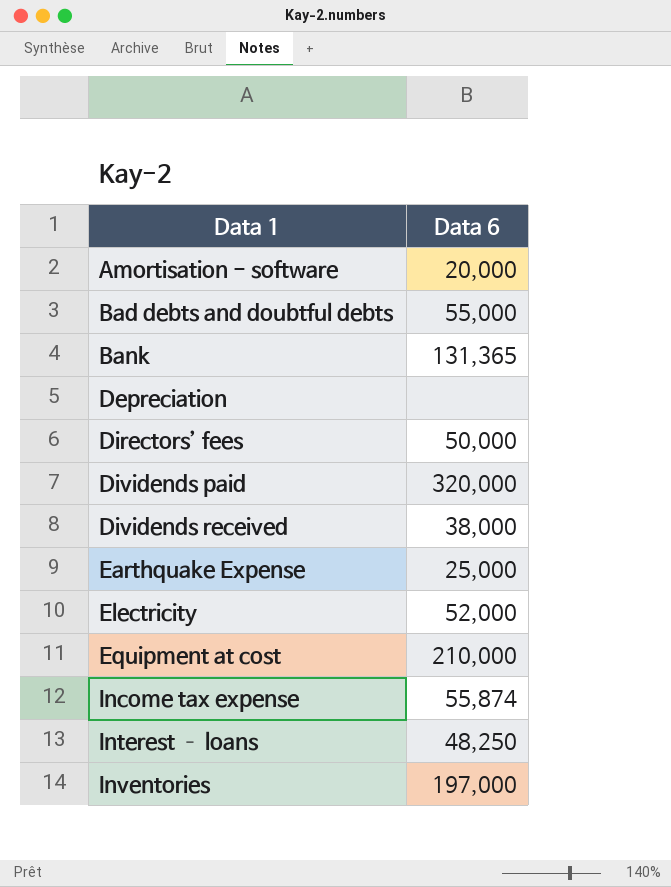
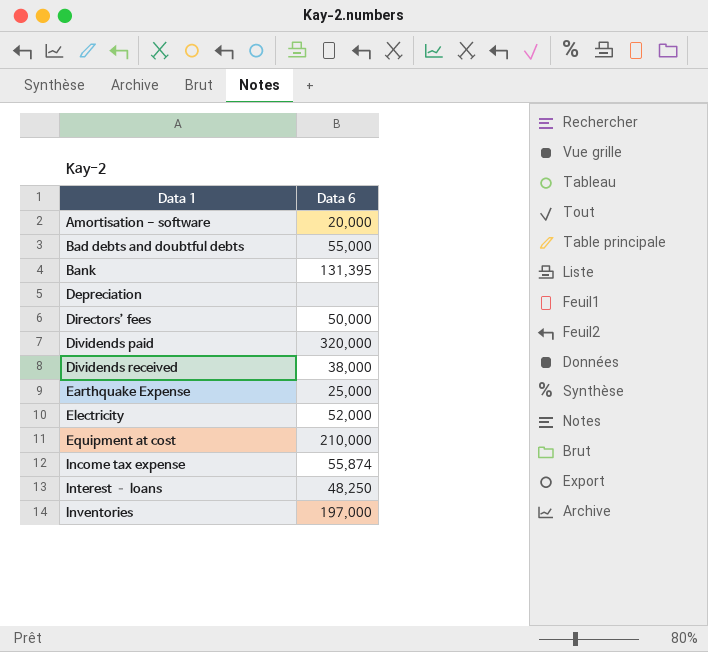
Bank | Data 6: 131,365 -> 131,395

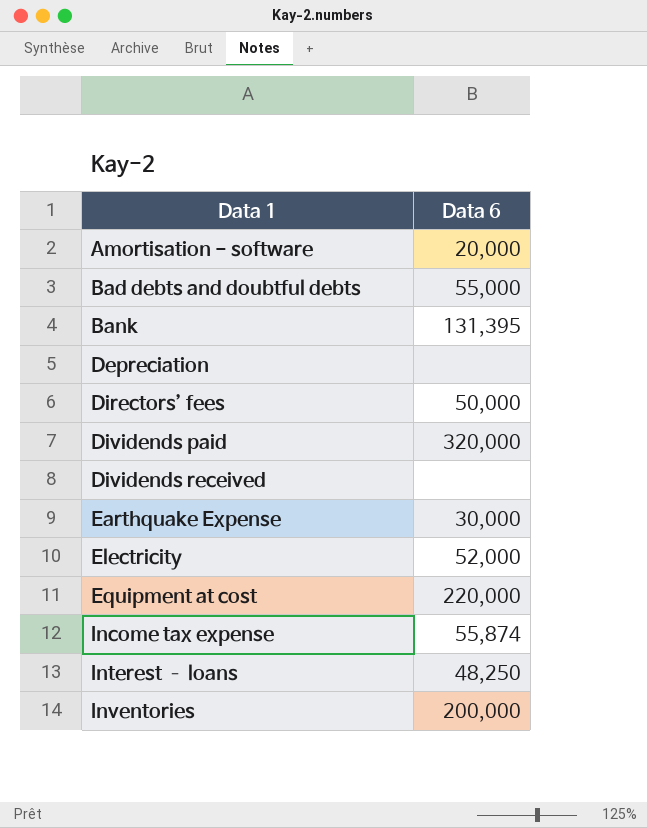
Dividends received | Data 6: 38,000 -> none
Earthquake Expense | Data 6: 25,000 -> 30,000
Equipment at cost | Data 6: 210,000 -> 220,000
Inventories | Data 6: 197,000 -> 200,000

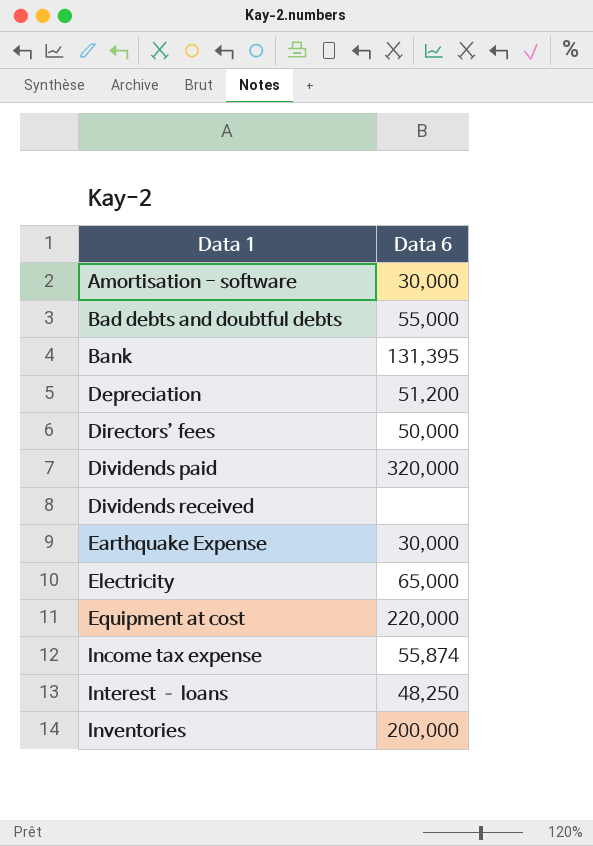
Amortisation - software | Data 6: 20,000 -> 30,000
Depreciation | Data 6: none -> 51,200
Electricity | Data 6: 52,000 -> 65,000

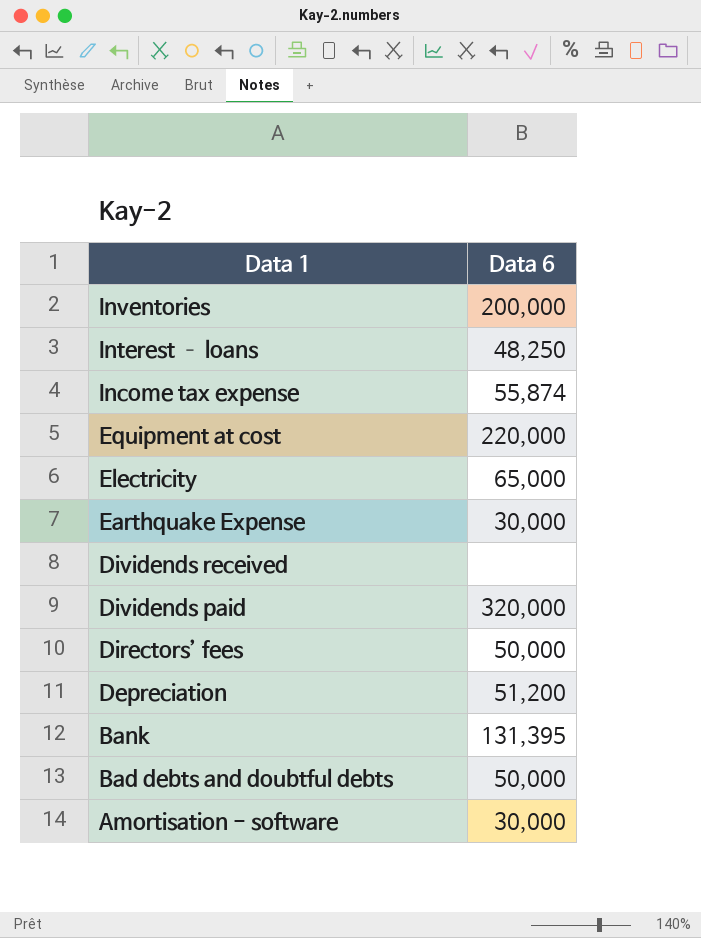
row order: Data 1 ascending -> Data 1 descending
Bad debts and doubtful debts | Data 6: 55,000 -> 50,000

